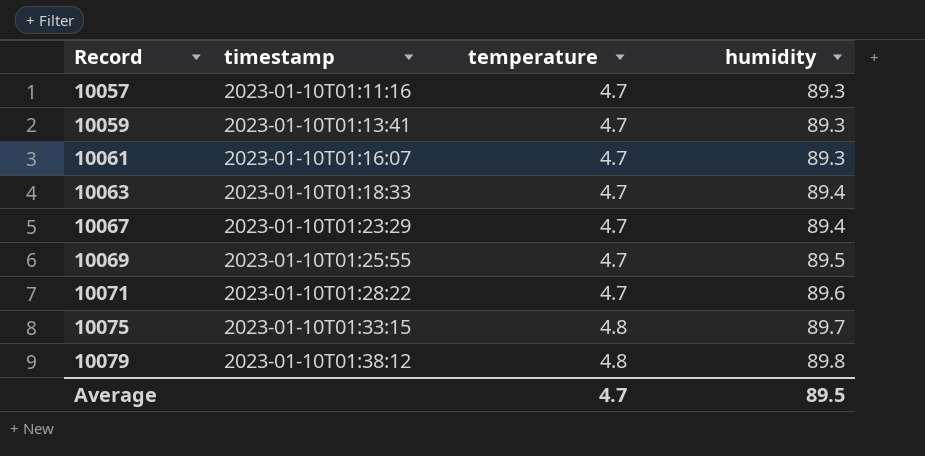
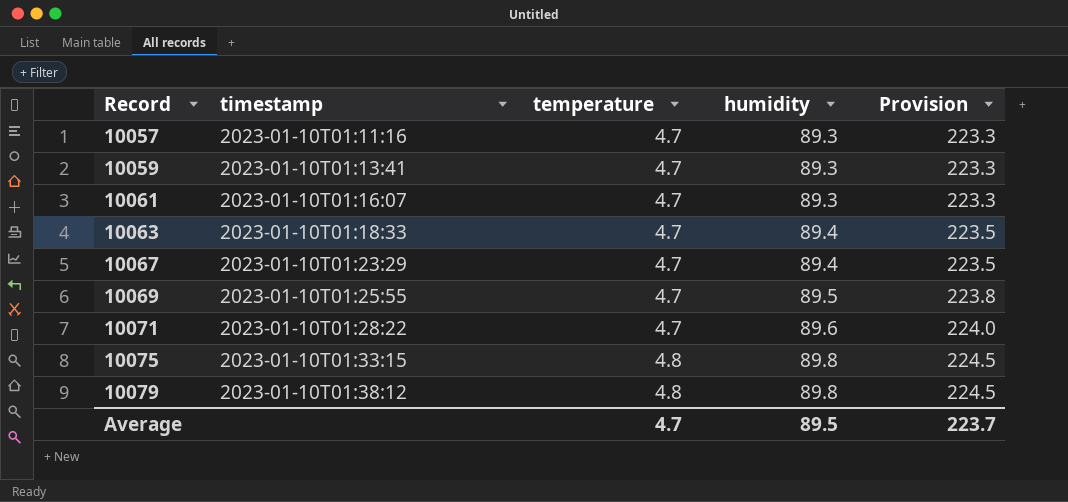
column Provision | formula: none -> [humidity] * 2.5
10075 | humidity: 89.7 -> 89.8

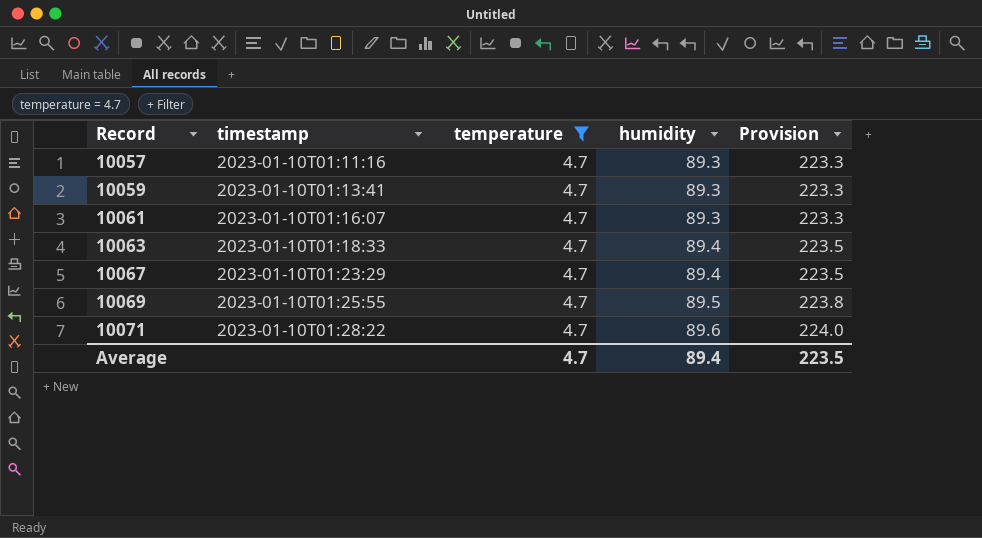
filter: none -> temperature = 4.7
Average | humidity: 89.5 -> 89.4
Average | Provision: 223.7 -> 223.5

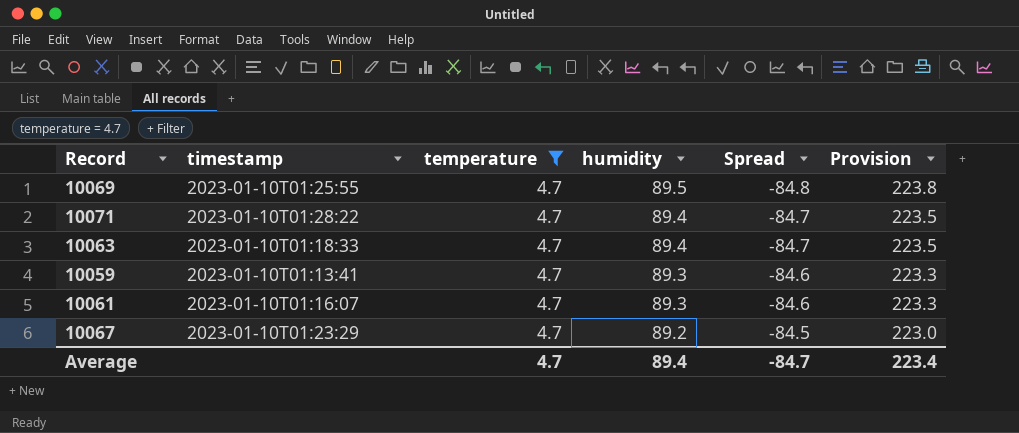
row order: Record ascending -> humidity descending
column Spread | formula: none -> [temperature] - [humidity]
row 10057: 2023-01-10T01:11:16 | 4.7 | 89.3 | 223.3 -> none
10071 | humidity: 89.6 -> 89.4
10071 | Provision: 224.0 -> 223.5
10067 | humidity: 89.4 -> 89.2
10067 | Provision: 223.5 -> 223.0
Average | Provision: 223.5 -> 223.4

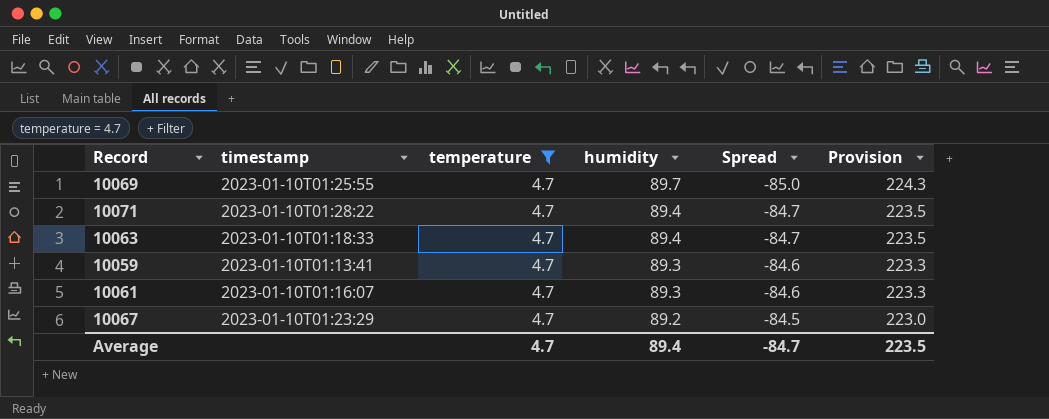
10069 | humidity: 89.5 -> 89.7
10069 | Spread: -84.8 -> -85.0
10069 | Provision: 223.8 -> 224.3
Average | Provision: 223.4 -> 223.5

